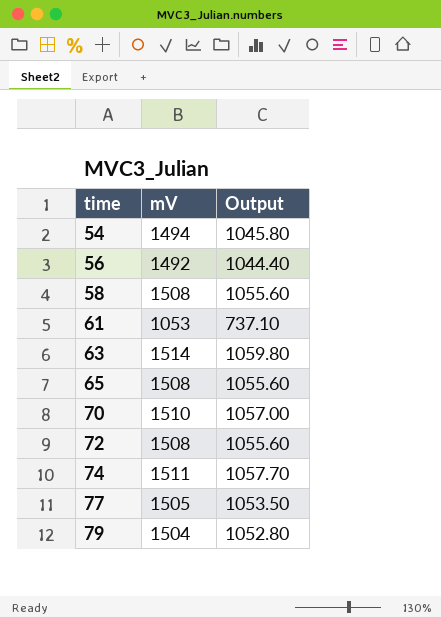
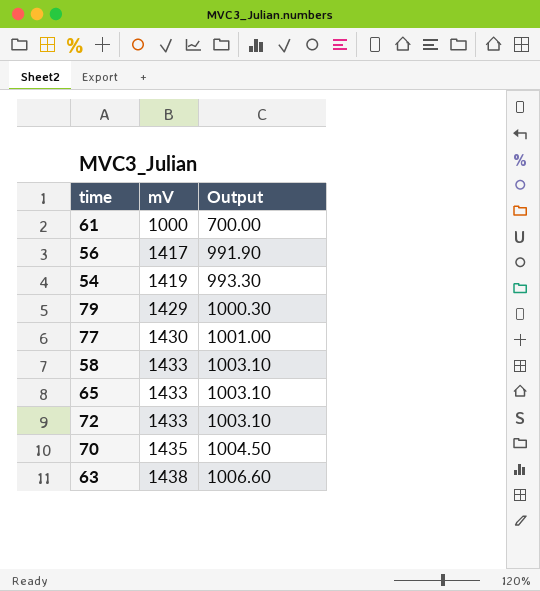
row order: time ascending -> mV ascending
row 74: 1511 | 1057.70 -> none
61 | mV: 1053 -> 1000
61 | Output: 737.10 -> 700.00
56 | mV: 1492 -> 1417
56 | Output: 1044.40 -> 991.90
54 | mV: 1494 -> 1419
54 | Output: 1045.80 -> 993.30
79 | mV: 1504 -> 1429
79 | Output: 1052.80 -> 1000.30
77 | mV: 1505 -> 1430
77 | Output: 1053.50 -> 1001.00
58 | mV: 1508 -> 1433
58 | Output: 1055.60 -> 1003.10
65 | mV: 1508 -> 1433
65 | Output: 1055.60 -> 1003.10
72 | mV: 1508 -> 1433
72 | Output: 1055.60 -> 1003.10
70 | mV: 1510 -> 1435
70 | Output: 1057.00 -> 1004.50
63 | mV: 1514 -> 1438
63 | Output: 1059.80 -> 1006.60

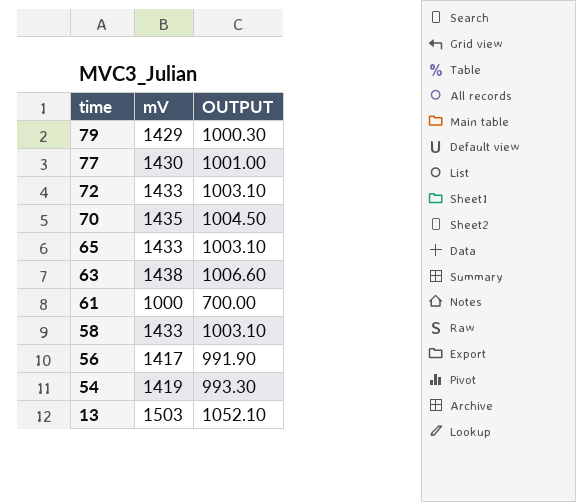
row order: mV ascending -> time descending
column name: Output -> OUTPUT
row 13: none -> 1503 | 1052.10

